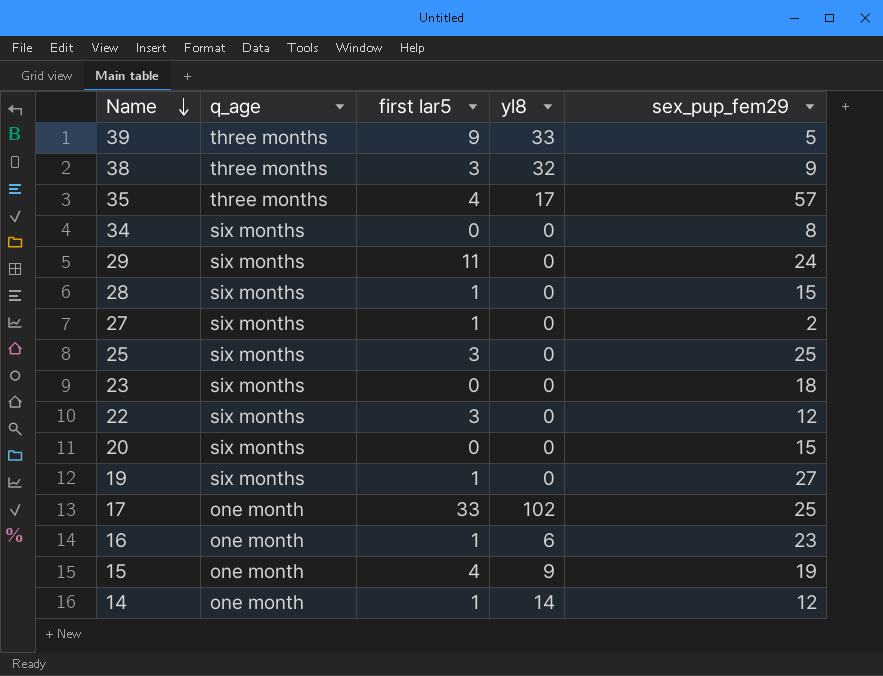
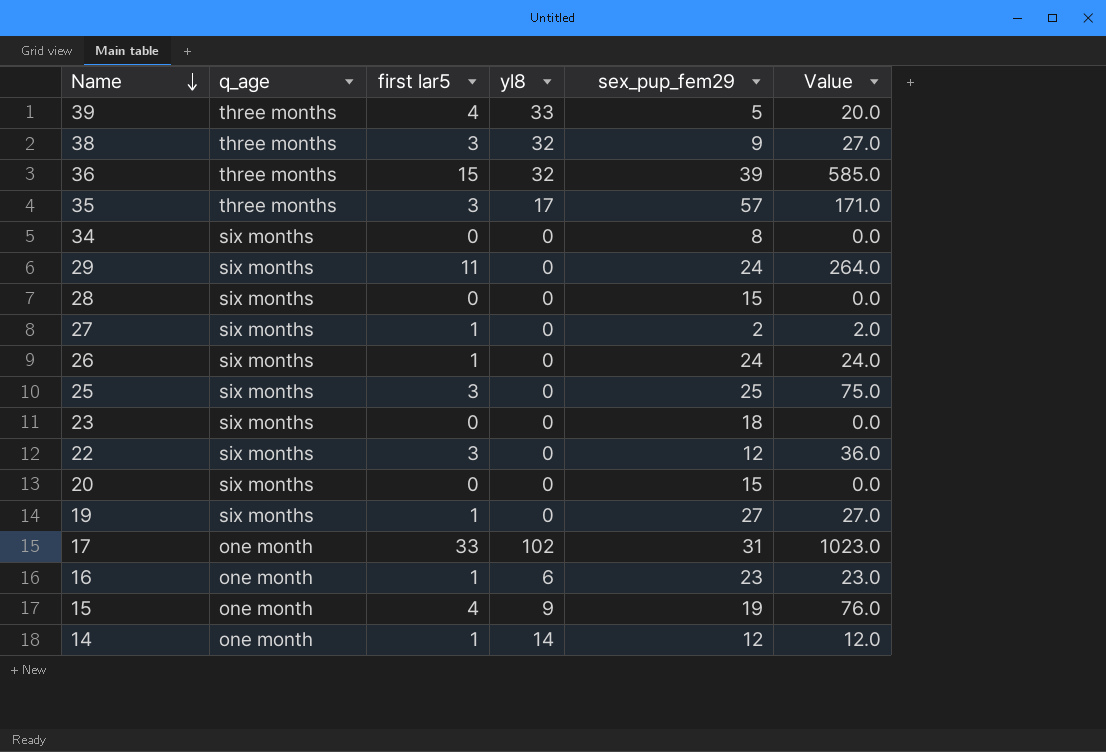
column Value | formula: none -> [first lar5] * [sex_pup_fem29]
39 | first lar5: 9 -> 4
row 36: none -> three months | 15 | 32 | 39 | 585.0
35 | first lar5: 4 -> 3
28 | first lar5: 1 -> 0
row 26: none -> six months | 1 | 0 | 24 | 24.0
17 | sex_pup_fem29: 25 -> 31

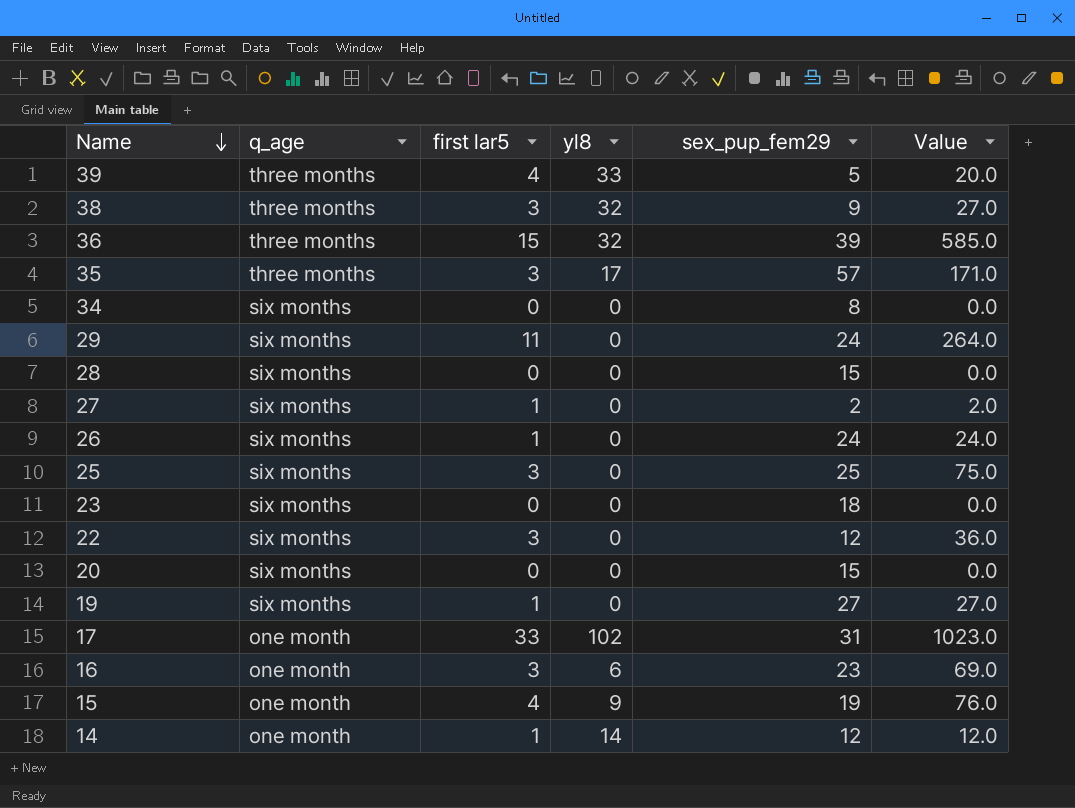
16 | first lar5: 1 -> 3
16 | Value: 23.0 -> 69.0

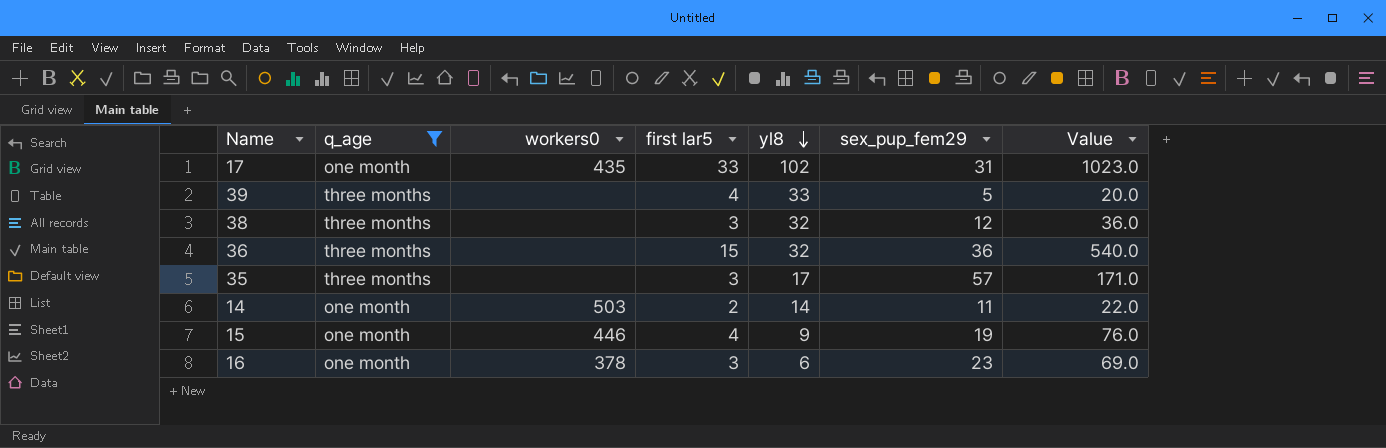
filter: none -> q_age != six months
row order: Name descending -> yl8 descending
column workers0 | position: none -> 3
38 | sex_pup_fem29: 9 -> 12
38 | Value: 27.0 -> 36.0
36 | sex_pup_fem29: 39 -> 36
36 | Value: 585.0 -> 540.0
14 | first lar5: 1 -> 2
14 | sex_pup_fem29: 12 -> 11
14 | Value: 12.0 -> 22.0

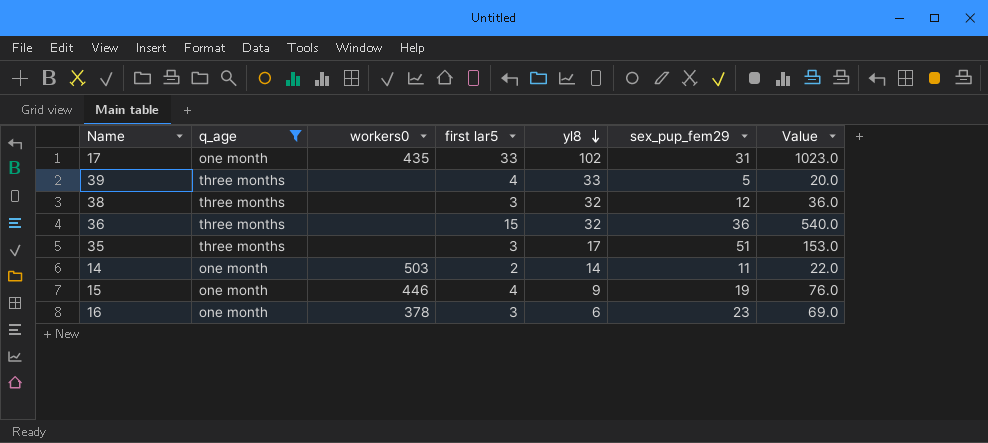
35 | sex_pup_fem29: 57 -> 51
35 | Value: 171.0 -> 153.0

